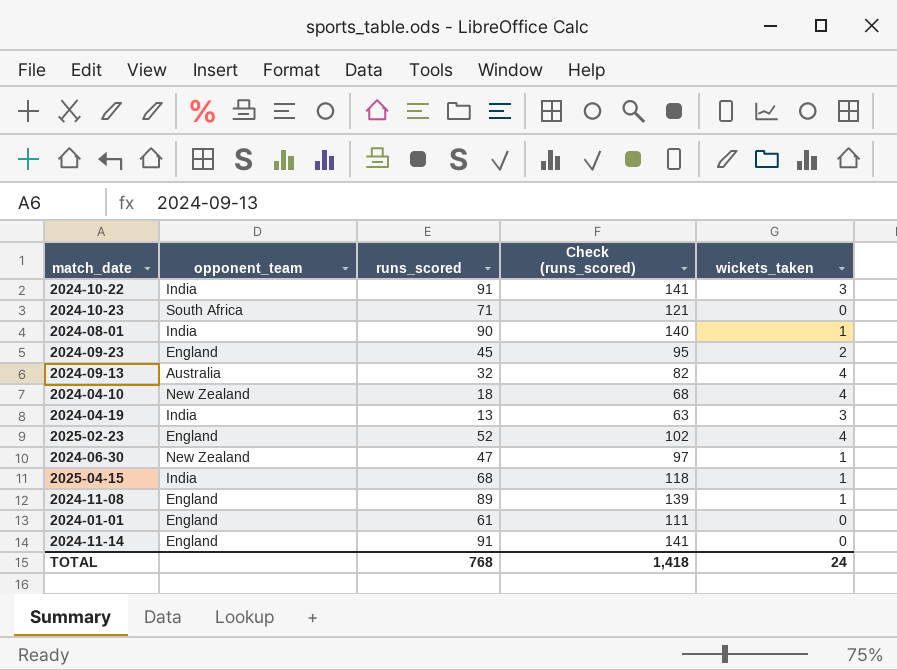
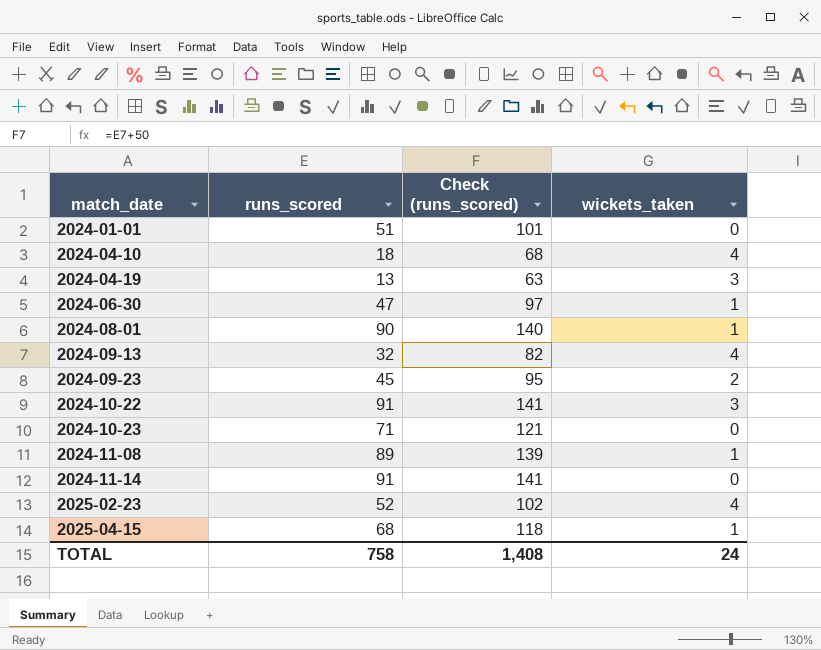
row order: none -> match_date ascending
column opponent_team | position: 2 -> none
2024-01-01 | runs_scored: 61 -> 51
2024-01-01 | Check (runs_scored): 111 -> 101
TOTAL | runs_scored: 768 -> 758
TOTAL | Check (runs_scored): 1,418 -> 1,408

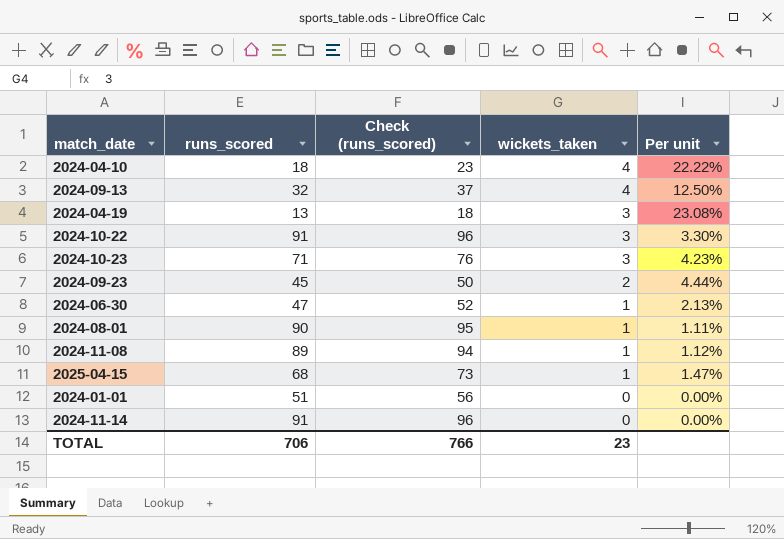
row order: match_date ascending -> wickets_taken descending
column Check (runs_scored) | formula: [runs_scored] + 50 -> [runs_scored] + 5
column Per unit | formula: none -> [wickets_taken] / [runs_scored]
row 2025-02-23: 52 | 102 | 4 -> none
2024-10-23 | wickets_taken: 0 -> 3
TOTAL | runs_scored: 758 -> 706
TOTAL | Check (runs_scored): 1,408 -> 766
TOTAL | wickets_taken: 24 -> 23

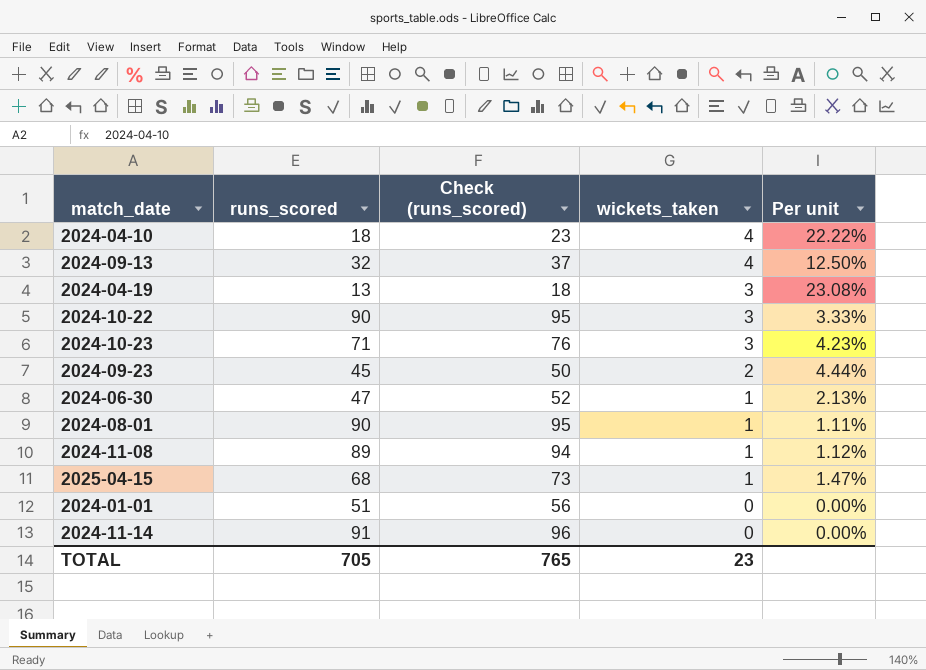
2024-10-22 | runs_scored: 91 -> 90
2024-10-22 | Check (runs_scored): 96 -> 95
2024-10-22 | Per unit: 3.30% -> 3.33%
TOTAL | runs_scored: 706 -> 705
TOTAL | Check (runs_scored): 766 -> 765

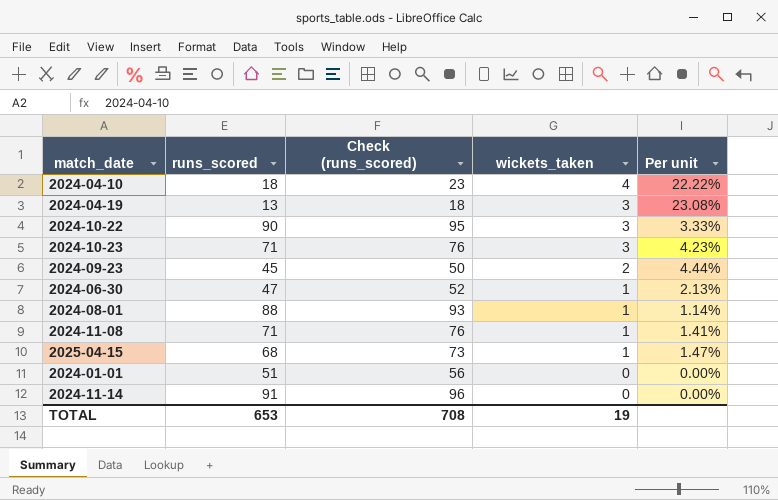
row 2024-09-13: 32 | 37 | 4 | 12.50% -> none
2024-08-01 | runs_scored: 90 -> 88
2024-08-01 | Check (runs_scored): 95 -> 93
2024-08-01 | Per unit: 1.11% -> 1.14%
2024-11-08 | runs_scored: 89 -> 71
2024-11-08 | Check (runs_scored): 94 -> 76
2024-11-08 | Per unit: 1.12% -> 1.41%
TOTAL | runs_scored: 705 -> 653
TOTAL | Check (runs_scored): 765 -> 708
TOTAL | wickets_taken: 23 -> 19

